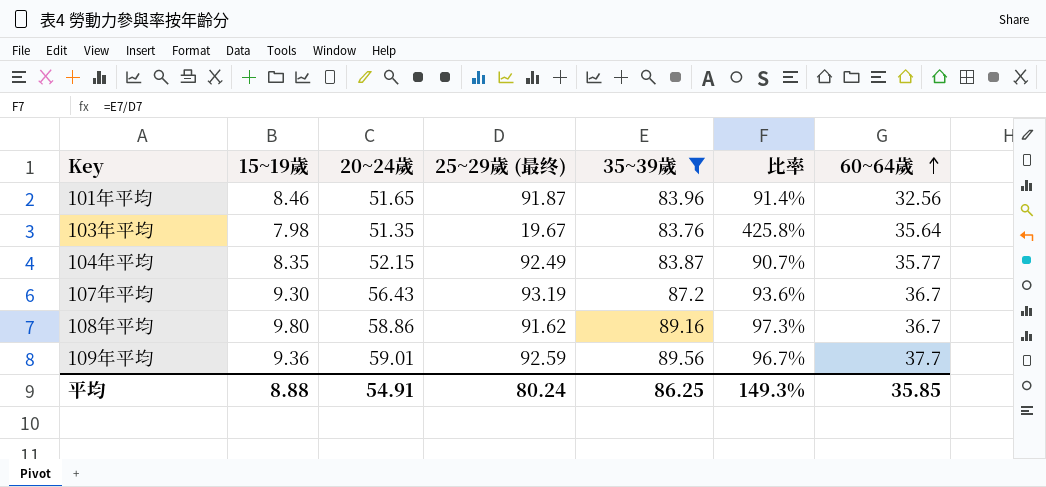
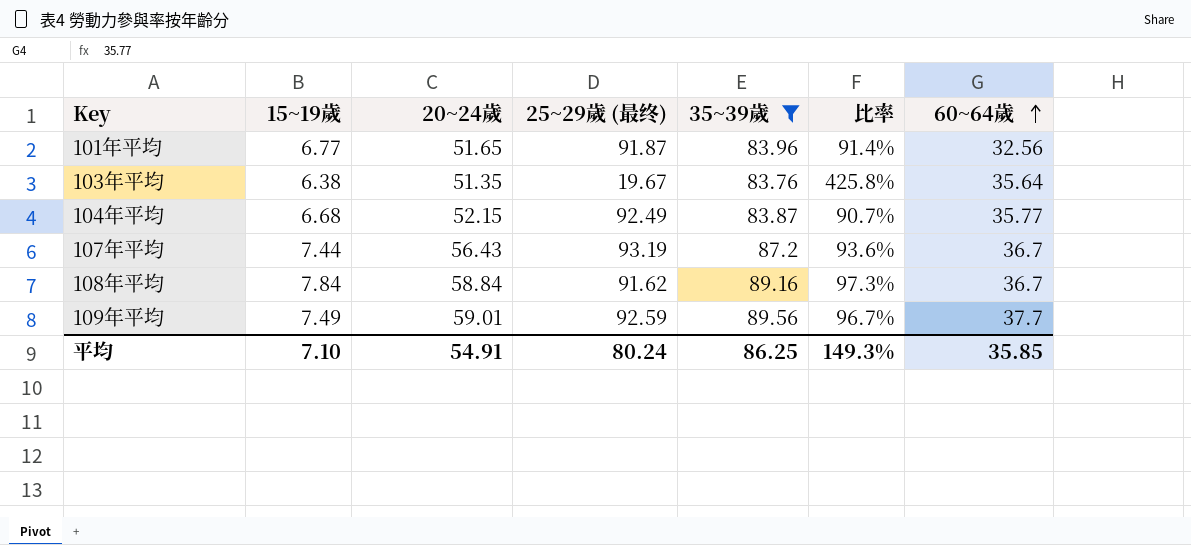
101年平均 | 15~19歲: 8.46 -> 6.77
103年平均 | 15~19歲: 7.98 -> 6.38
104年平均 | 15~19歲: 8.35 -> 6.68
107年平均 | 15~19歲: 9.30 -> 7.44
108年平均 | 15~19歲: 9.80 -> 7.84
108年平均 | 20~24歲: 58.86 -> 58.84
109年平均 | 15~19歲: 9.36 -> 7.49
平均 | 15~19歲: 8.88 -> 7.10

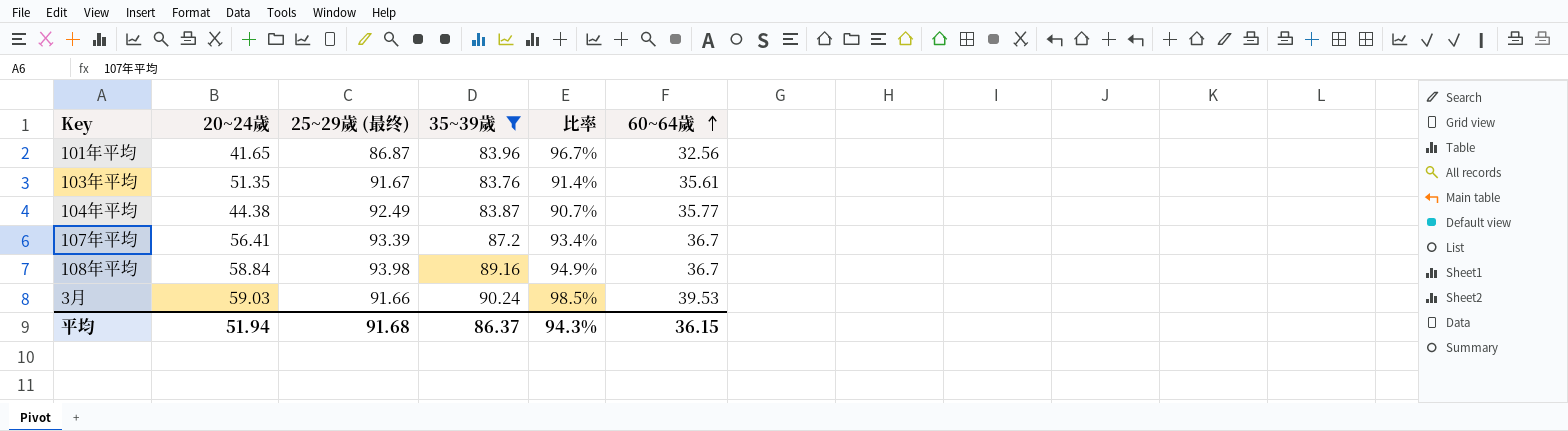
column 15~19歲 | position: 2 -> none
row 109年平均: 7.49 | 59.01 | 92.59 | 89.56 | 96.7% | 37.7 -> none
101年平均 | 20~24歲: 51.65 -> 41.65
101年平均 | 25~29歲 (最终): 91.87 -> 86.87
101年平均 | 比率: 91.4% -> 96.7%
103年平均 | 25~29歲 (最终): 19.67 -> 91.67
103年平均 | 比率: 425.8% -> 91.4%
103年平均 | 60~64歲: 35.64 -> 35.61
104年平均 | 20~24歲: 52.15 -> 44.38
107年平均 | 20~24歲: 56.43 -> 56.41
107年平均 | 25~29歲 (最终): 93.19 -> 93.39
107年平均 | 比率: 93.6% -> 93.4%
108年平均 | 25~29歲 (最终): 91.62 -> 93.98
108年平均 | 比率: 97.3% -> 94.9%
row 3月: none -> 59.03 | 91.66 | 90.24 | 98.5% | 39.53
平均 | 20~24歲: 54.91 -> 51.94
平均 | 25~29歲 (最终): 80.24 -> 91.68
平均 | 35~39歲: 86.25 -> 86.37
平均 | 比率: 149.3% -> 94.3%
平均 | 60~64歲: 35.85 -> 36.15

